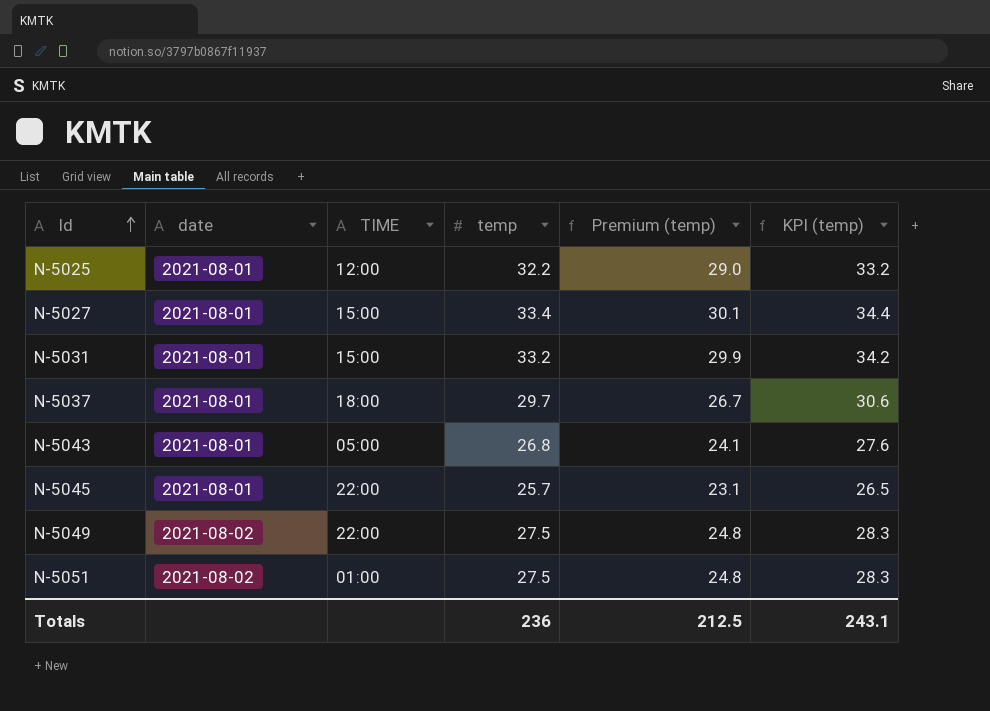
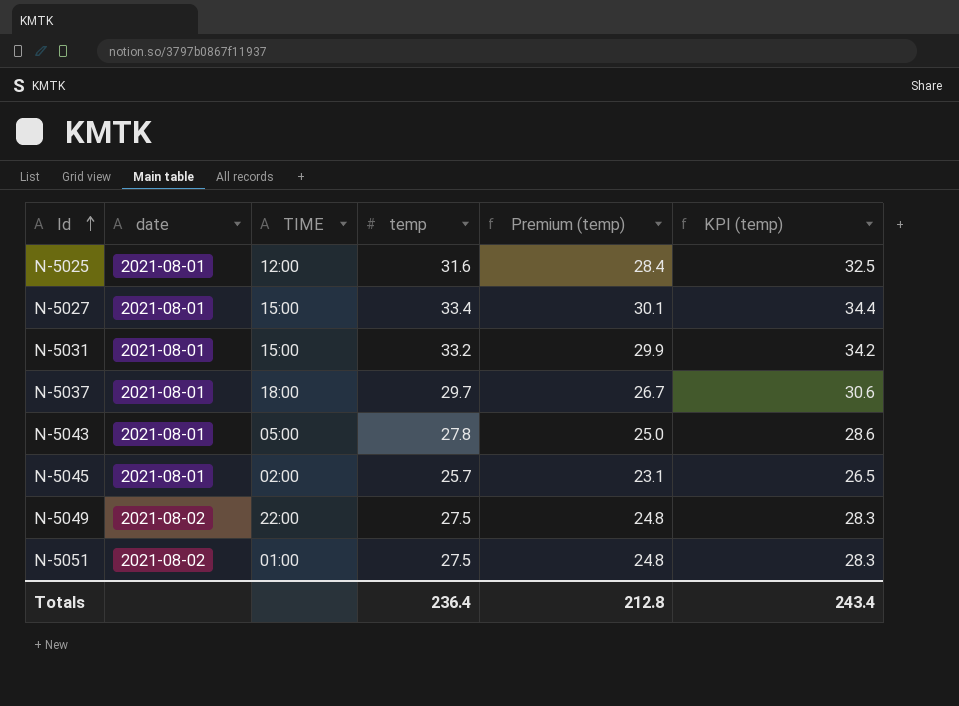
N-5025 | temp: 32.2 -> 31.6
N-5025 | Premium (temp): 29.0 -> 28.4
N-5025 | KPI (temp): 33.2 -> 32.5
N-5043 | temp: 26.8 -> 27.8
N-5043 | Premium (temp): 24.1 -> 25.0
N-5043 | KPI (temp): 27.6 -> 28.6
N-5045 | TIME: 22:00 -> 02:00
Totals | temp: 236 -> 236.4
Totals | Premium (temp): 212.5 -> 212.8
Totals | KPI (temp): 243.1 -> 243.4

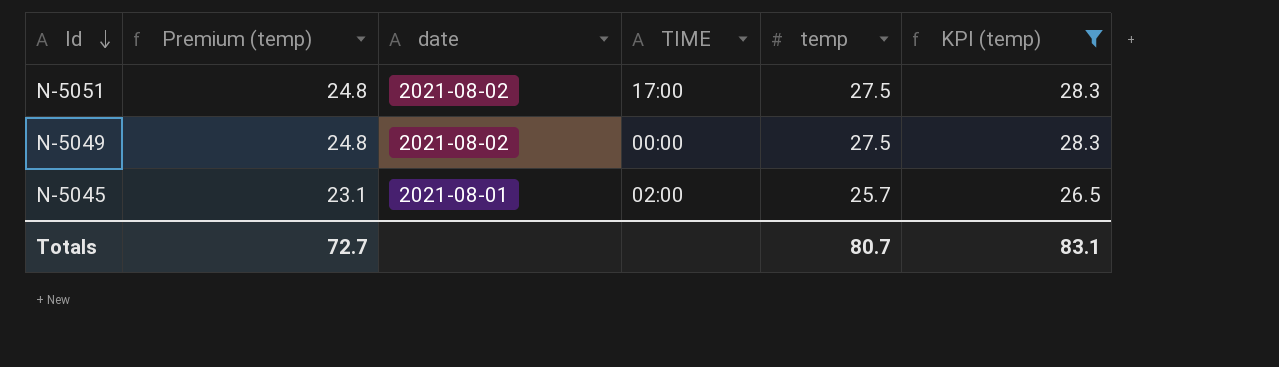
filter: none -> KPI (temp) <= 28.3
row order: Id ascending -> Id descending
column Premium (temp) | position: 5 -> 2
N-5051 | TIME: 01:00 -> 17:00
N-5049 | TIME: 22:00 -> 00:00
Totals | Premium (temp): 212.8 -> 72.7
Totals | temp: 236.4 -> 80.7
Totals | KPI (temp): 243.4 -> 83.1

